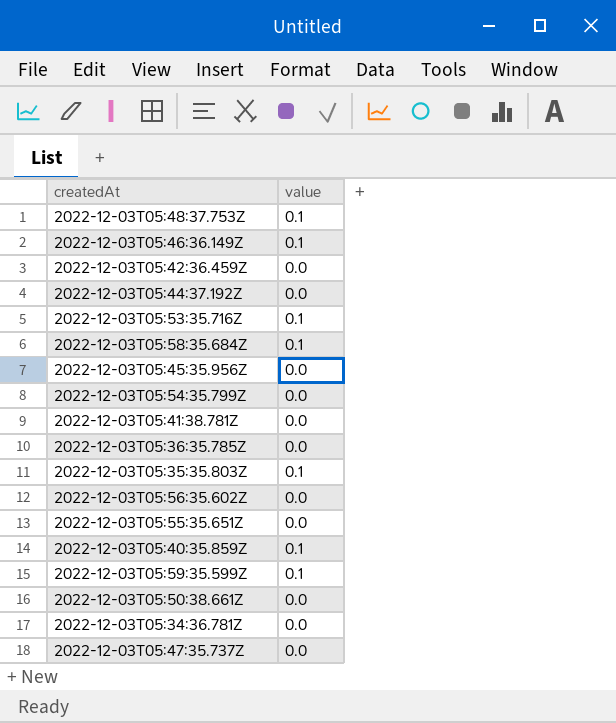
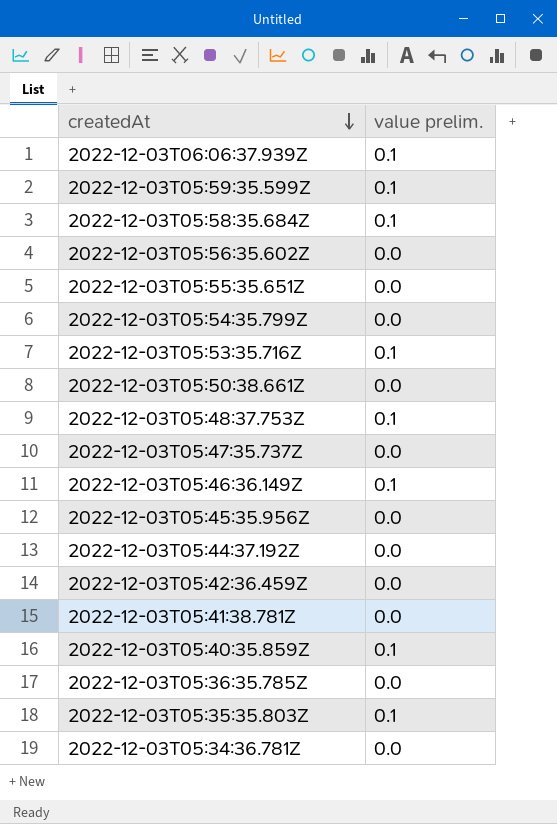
row order: none -> createdAt descending
column name: value -> value prelim.
row 2022-12-03T06:06:37.939Z: none -> 0.1

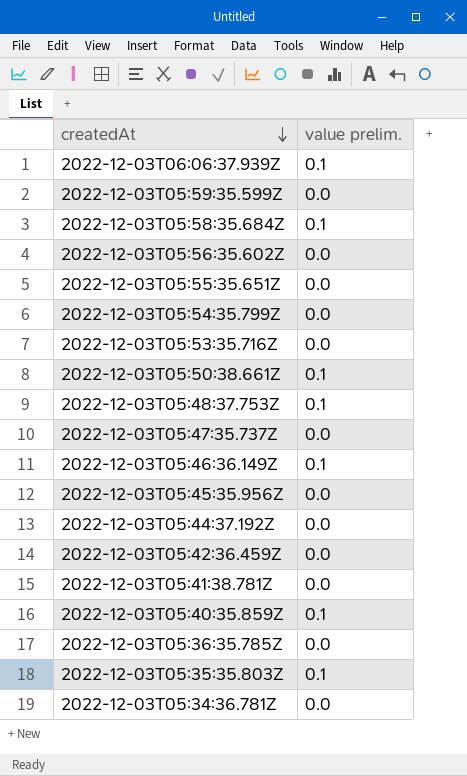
2022-12-03T05:59:35.599Z | value prelim.: 0.1 -> 0.0
2022-12-03T05:53:35.716Z | value prelim.: 0.1 -> 0.0
2022-12-03T05:50:38.661Z | value prelim.: 0.0 -> 0.1

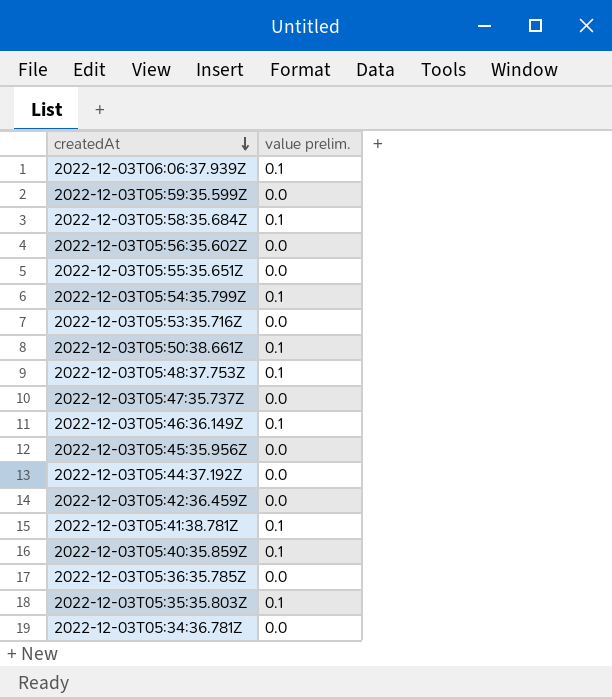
2022-12-03T05:54:35.799Z | value prelim.: 0.0 -> 0.1
2022-12-03T05:41:38.781Z | value prelim.: 0.0 -> 0.1

